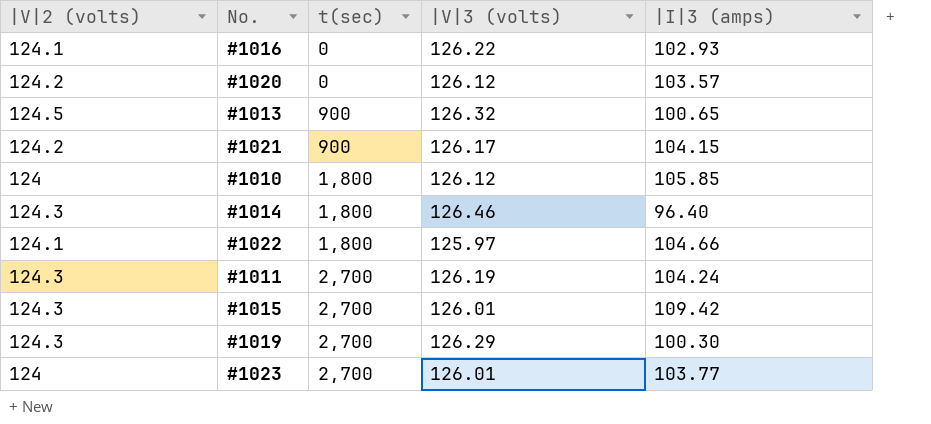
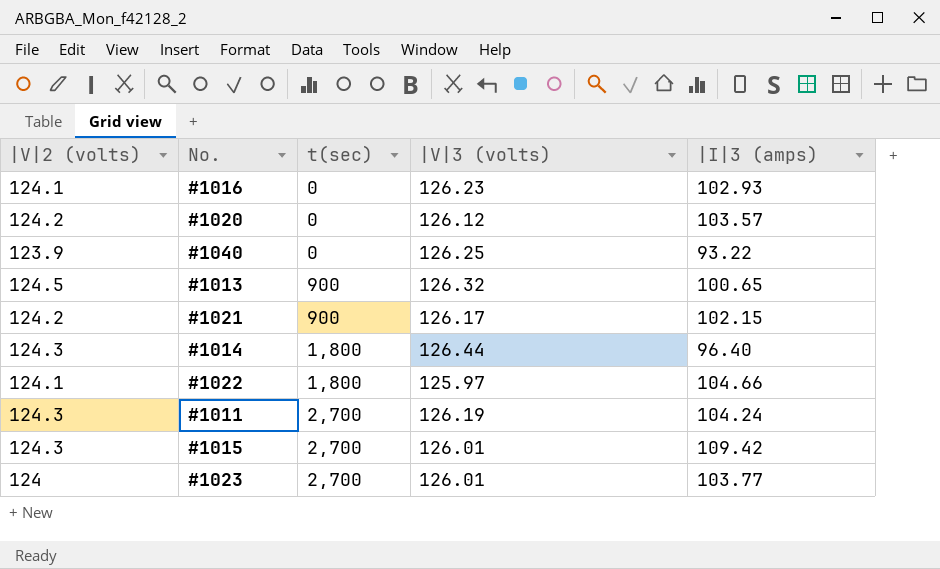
row #1010: 124 | 1,800 | 126.12 | 105.85 -> none
row #1019: 124.3 | 2,700 | 126.29 | 100.30 -> none
#1016 | |V|3 (volts): 126.22 -> 126.23
row #1040: none -> 123.9 | 0 | 126.25 | 93.22
#1021 | |I|3 (amps): 104.15 -> 102.15
#1014 | |V|3 (volts): 126.46 -> 126.44

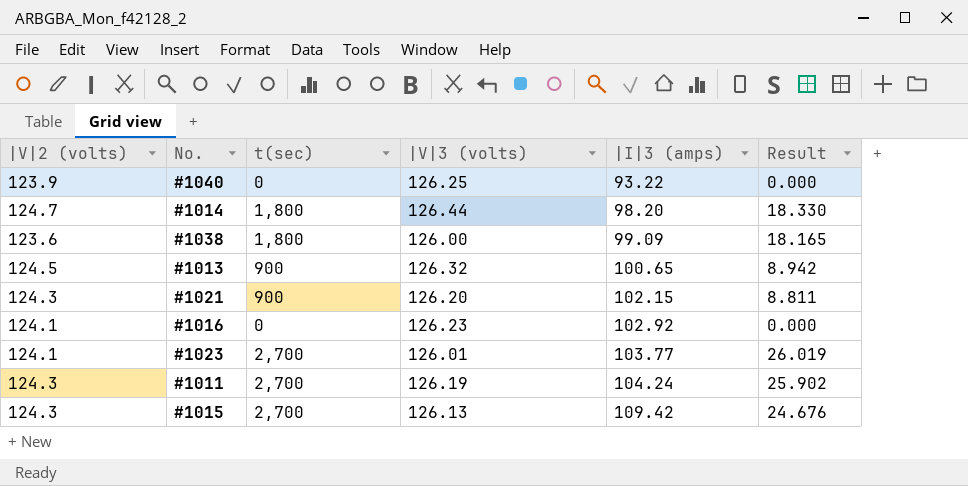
row order: t(sec) ascending -> |I|3 (amps) ascending
column Result | formula: none -> [t(sec)] / [|I|3 (amps)]
row #1020: 124.2 | 0 | 126.12 | 103.57 -> none
row #1022: 124.1 | 1,800 | 125.97 | 104.66 -> none
#1014 | |V|2 (volts): 124.3 -> 124.7
#1014 | |I|3 (amps): 96.40 -> 98.20
row #1038: none -> 123.6 | 1,800 | 126.00 | 99.09 | 18.165
#1021 | |V|2 (volts): 124.2 -> 124.3
#1021 | |V|3 (volts): 126.17 -> 126.20
#1016 | |I|3 (amps): 102.93 -> 102.92
#1023 | |V|2 (volts): 124 -> 124.1
#1015 | |V|3 (volts): 126.01 -> 126.13

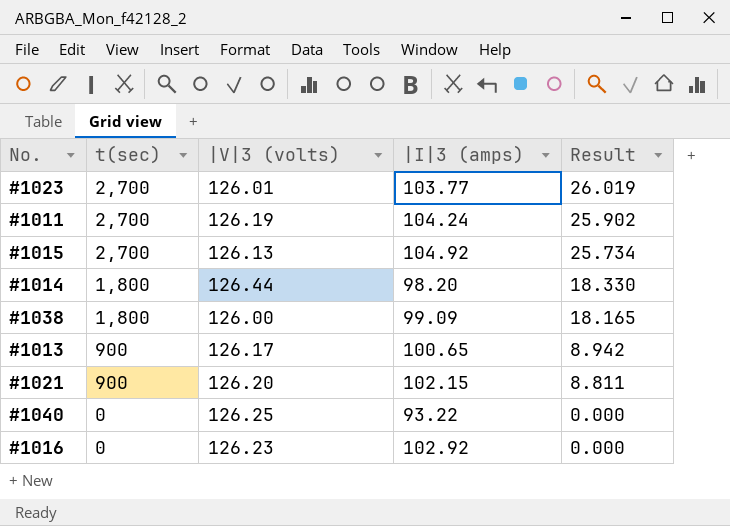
row order: |I|3 (amps) ascending -> t(sec) descending
column |V|2 (volts) | position: 1 -> none
#1015 | |I|3 (amps): 109.42 -> 104.92
#1015 | Result: 24.676 -> 25.734
#1013 | |V|3 (volts): 126.32 -> 126.17

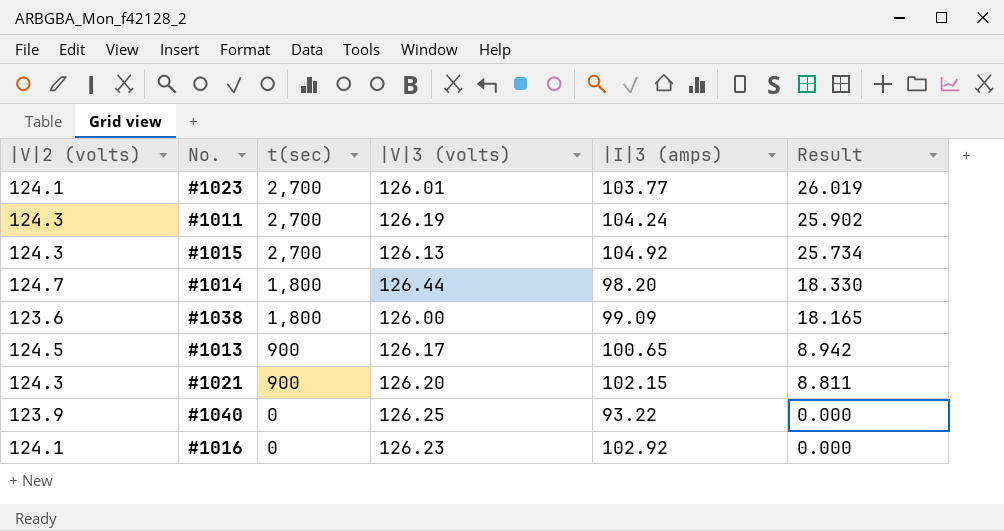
column |V|2 (volts) | position: none -> 1

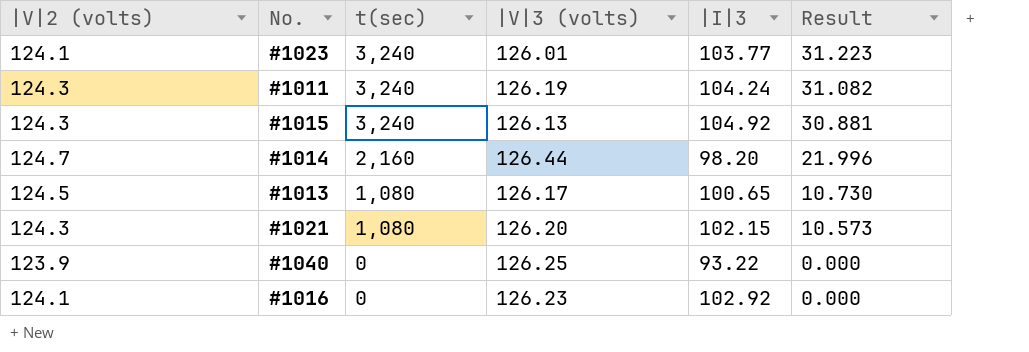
column name: |I|3 (amps) -> |I|3
row #1038: 123.6 | 1,800 | 126.00 | 99.09 | 18.165 -> none
#1023 | t(sec): 2,700 -> 3,240
#1023 | Result: 26.019 -> 31.223
#1011 | t(sec): 2,700 -> 3,240
#1011 | Result: 25.902 -> 31.082
#1015 | t(sec): 2,700 -> 3,240
#1015 | Result: 25.734 -> 30.881
#1014 | t(sec): 1,800 -> 2,160
#1014 | Result: 18.330 -> 21.996
#1013 | t(sec): 900 -> 1,080
#1013 | Result: 8.942 -> 10.730
#1021 | t(sec): 900 -> 1,080
#1021 | Result: 8.811 -> 10.573

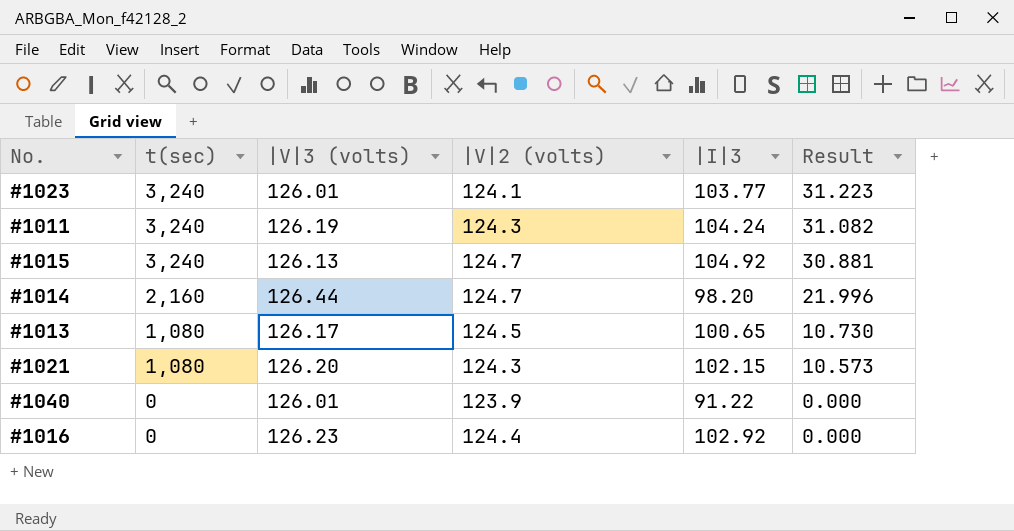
column |V|2 (volts) | position: 1 -> 4
#1015 | |V|2 (volts): 124.3 -> 124.7
#1040 | |V|3 (volts): 126.25 -> 126.01
#1040 | |I|3: 93.22 -> 91.22
#1016 | |V|2 (volts): 124.1 -> 124.4

